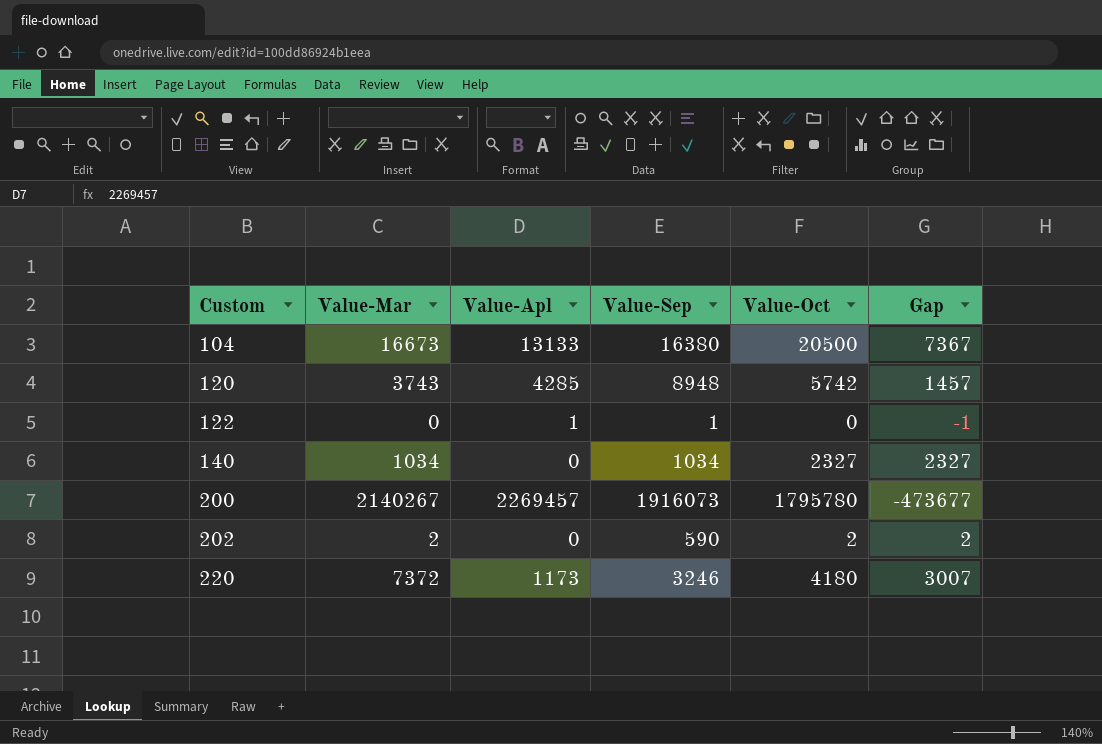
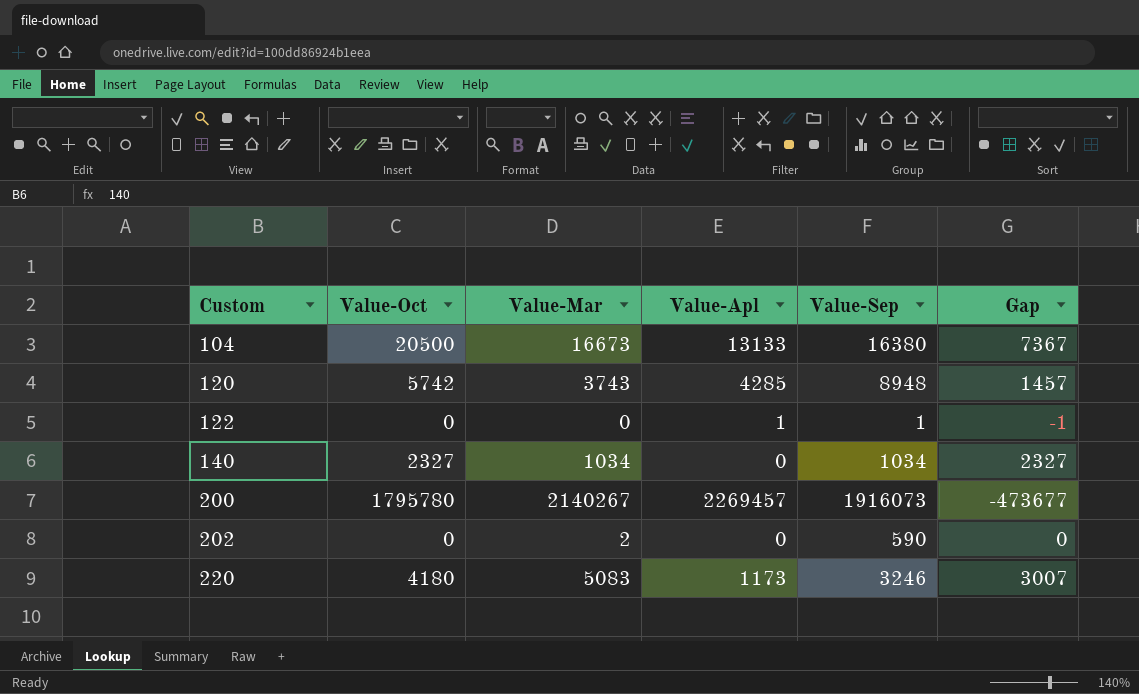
column Value-Oct | position: 5 -> 2
202 | Value-Oct: 2 -> 0
202 | Gap: 2 -> 0
220 | Value-Mar: 7372 -> 5083

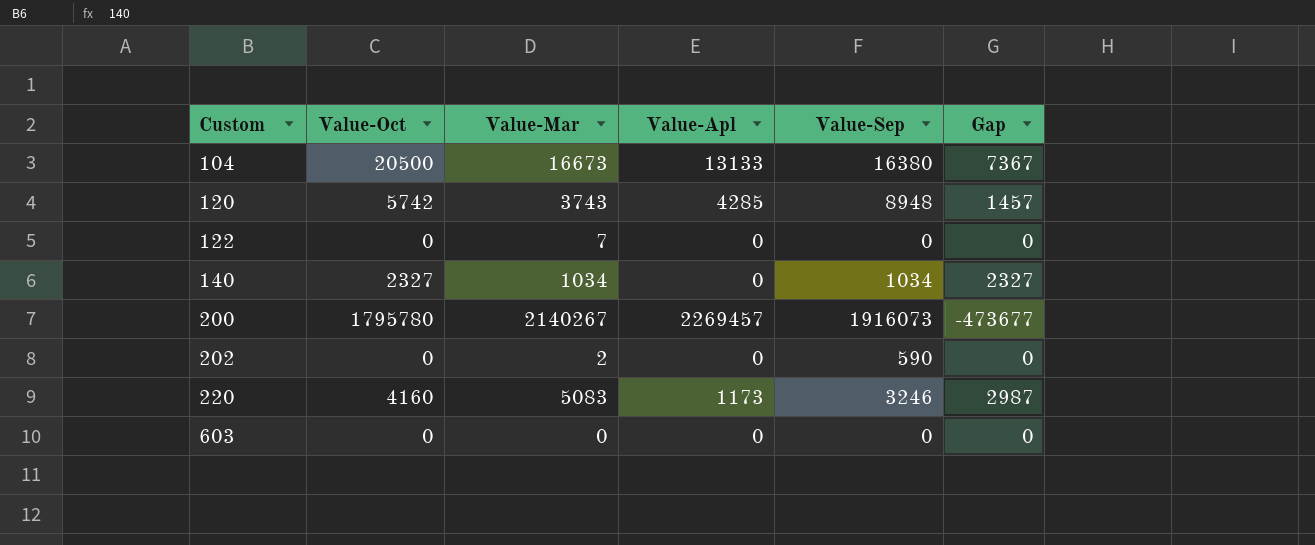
122 | Value-Mar: 0 -> 7
122 | Value-Apl: 1 -> 0
122 | Value-Sep: 1 -> 0
122 | Gap: -1 -> 0
220 | Value-Oct: 4180 -> 4160
220 | Gap: 3007 -> 2987
row 603: none -> 0 | 0 | 0 | 0 | 0

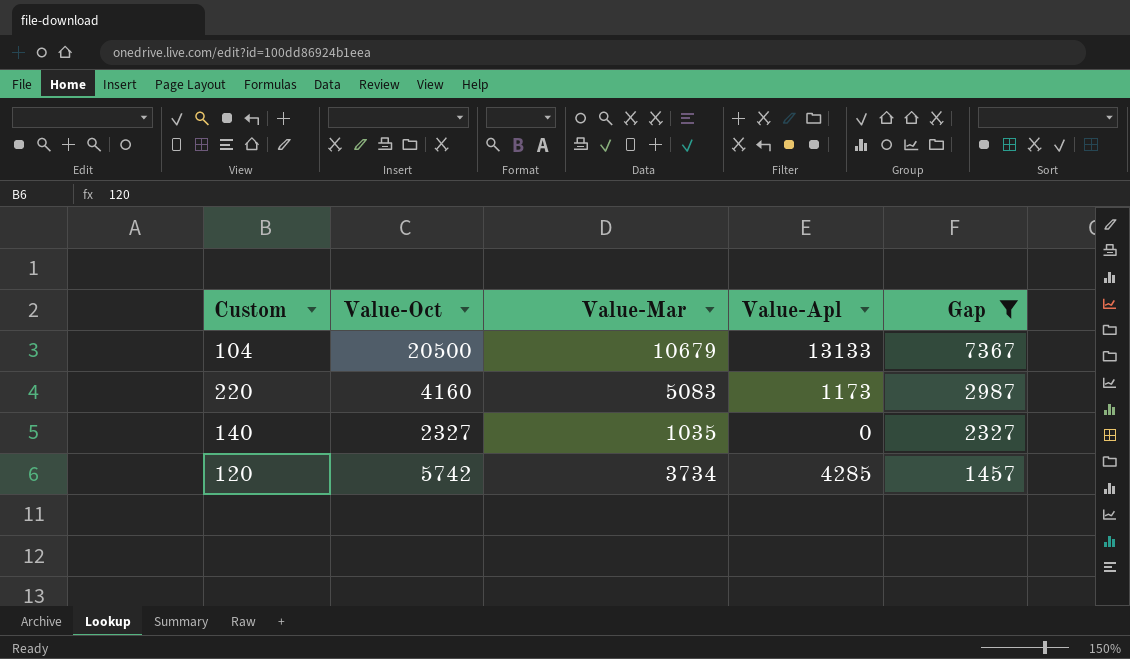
filter: none -> Gap >= 1457
row order: Custom ascending -> Gap descending
column Value-Sep | position: 5 -> none
104 | Value-Mar: 16673 -> 10679
140 | Value-Mar: 1034 -> 1035
120 | Value-Mar: 3743 -> 3734

